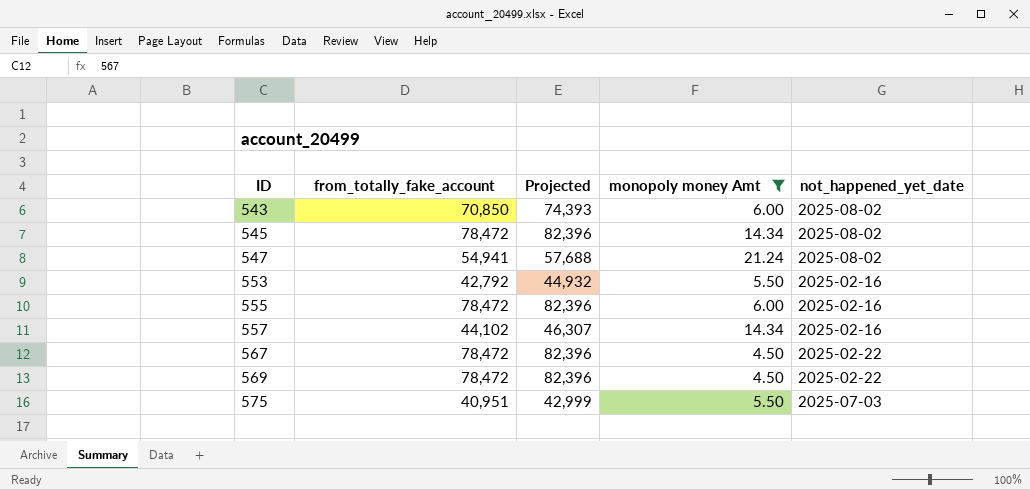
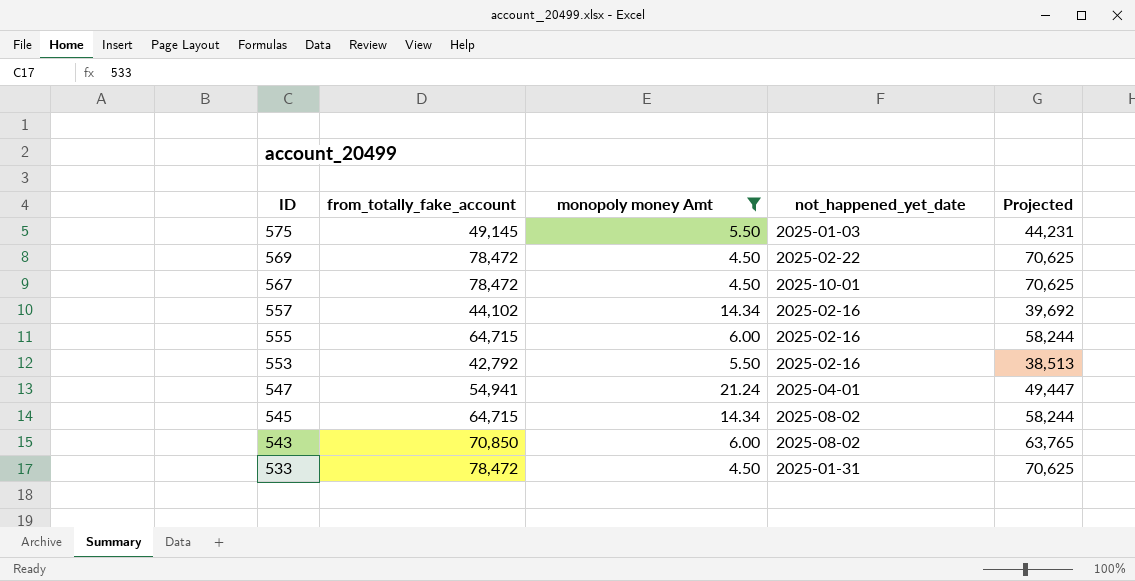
row order: ID ascending -> ID descending
column Projected | formula: [from_totally_fake_account] * 1.05 -> [from_totally_fake_account] * 0.9
column Projected | position: 3 -> 5
575 | from_totally_fake_account: 40,951 -> 49,145
575 | not_happened_yet_date: 2025-07-03 -> 2025-01-03
567 | not_happened_yet_date: 2025-02-22 -> 2025-10-01
555 | from_totally_fake_account: 78,472 -> 64,715
547 | not_happened_yet_date: 2025-08-02 -> 2025-04-01
545 | from_totally_fake_account: 78,472 -> 64,715
row 533: none -> 78,472 | 4.50 | 2025-01-31 | 70,625

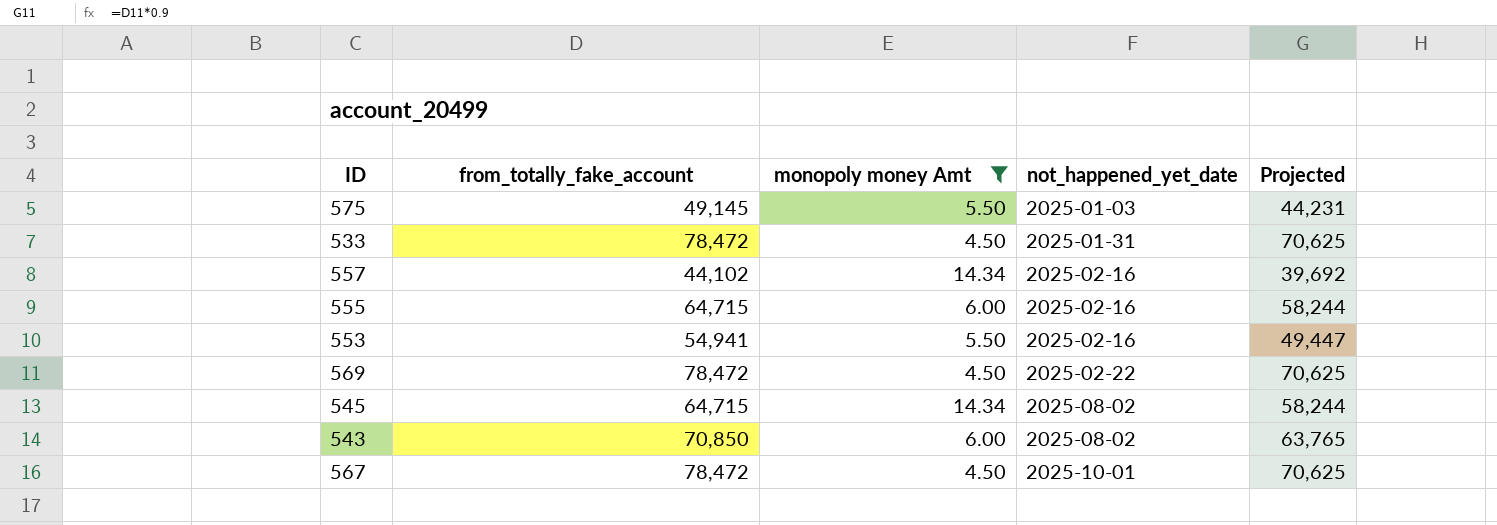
row order: ID descending -> not_happened_yet_date ascending
row 547: 54,941 | 21.24 | 2025-04-01 | 49,447 -> none
553 | from_totally_fake_account: 42,792 -> 54,941
553 | Projected: 38,513 -> 49,447

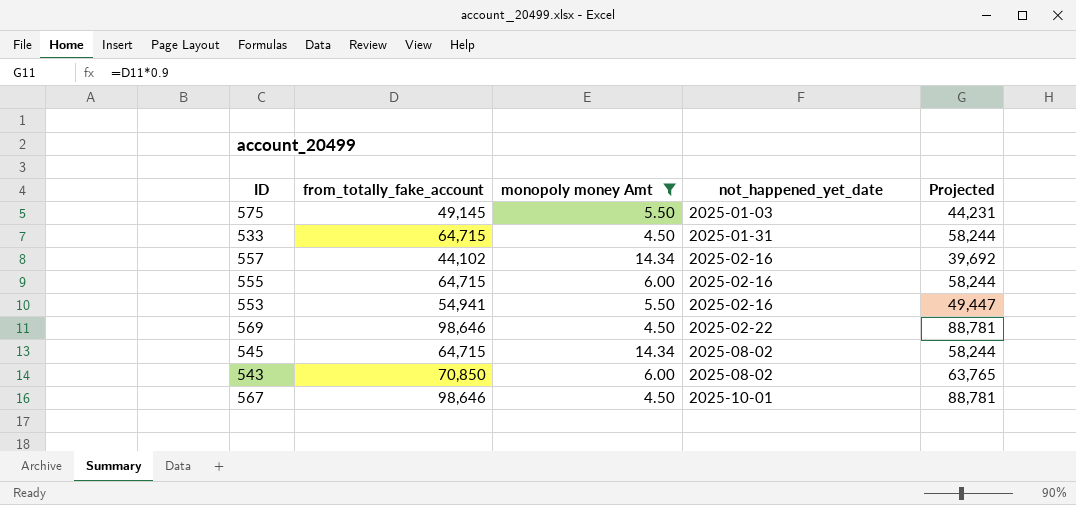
533 | from_totally_fake_account: 78,472 -> 64,715
533 | Projected: 70,625 -> 58,244
569 | from_totally_fake_account: 78,472 -> 98,646
569 | Projected: 70,625 -> 88,781
567 | from_totally_fake_account: 78,472 -> 98,646
567 | Projected: 70,625 -> 88,781

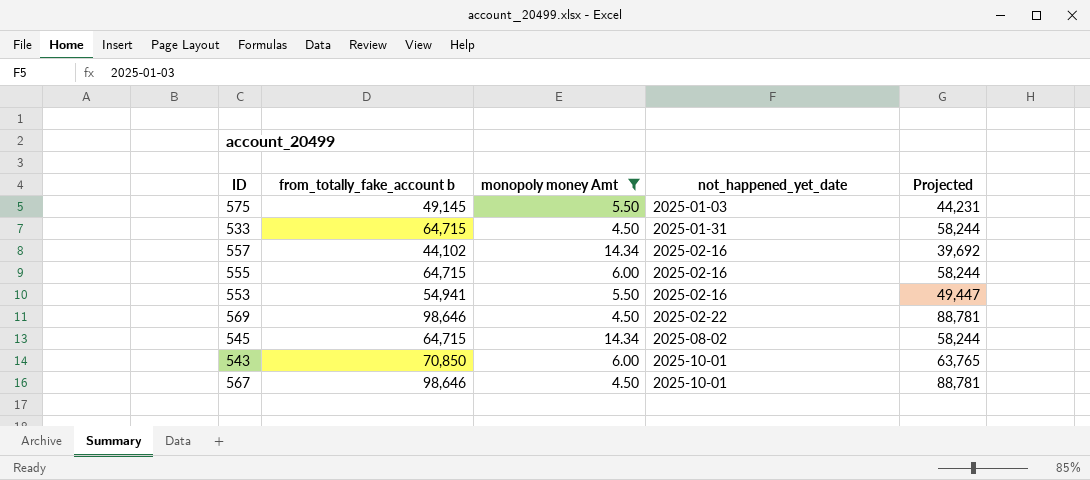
column name: from_totally_fake_account -> from_totally_fake_account b
543 | not_happened_yet_date: 2025-08-02 -> 2025-10-01

